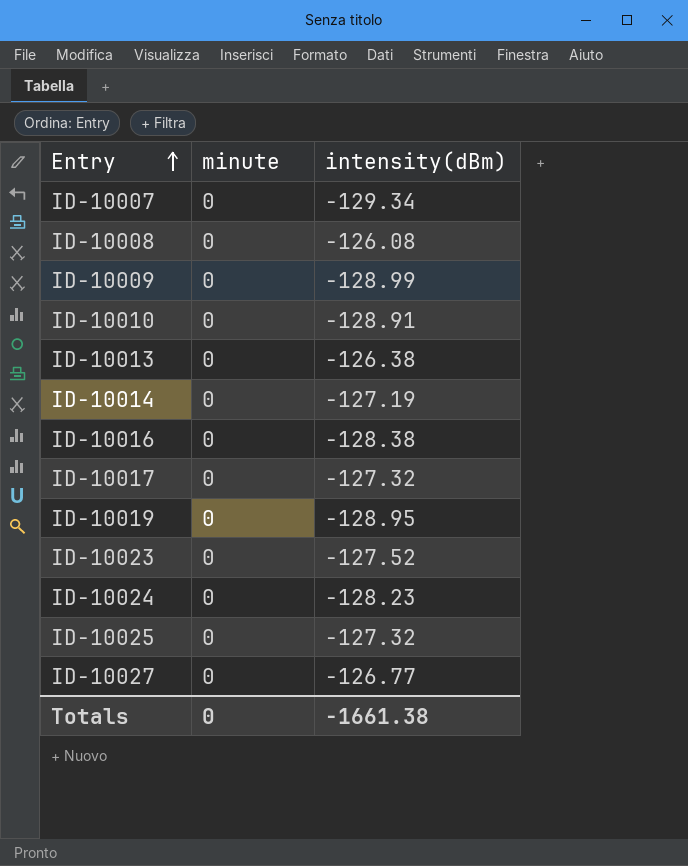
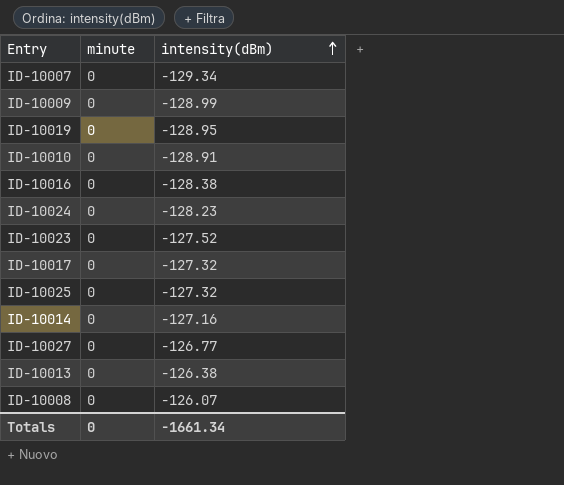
row order: Entry ascending -> intensity(dBm) ascending
ID-10014 | intensity(dBm): -127.19 -> -127.16
ID-10008 | intensity(dBm): -126.08 -> -126.07
Totals | intensity(dBm): -1661.38 -> -1661.34

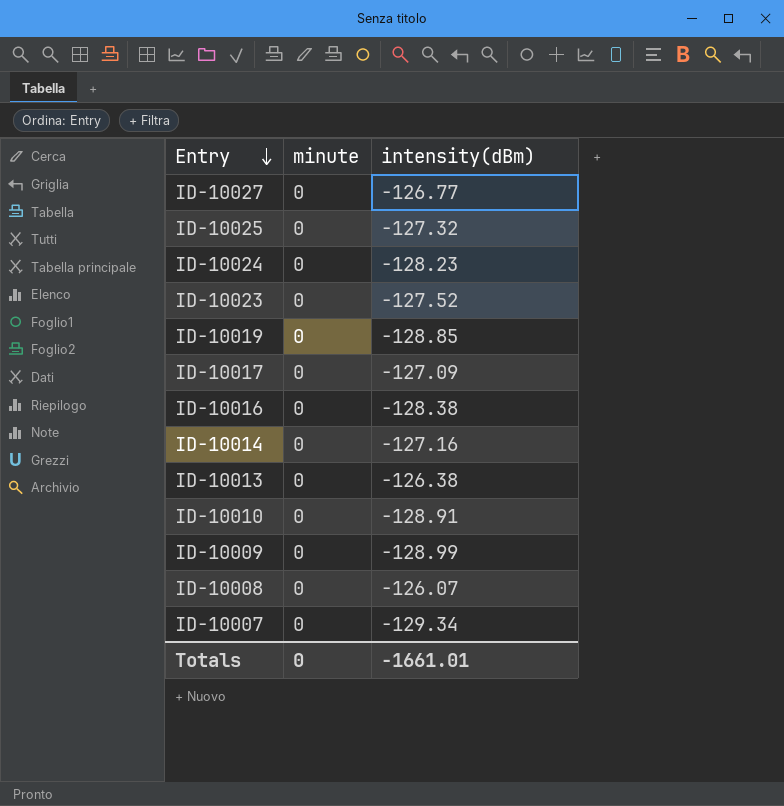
row order: intensity(dBm) ascending -> Entry descending
ID-10019 | intensity(dBm): -128.95 -> -128.85
ID-10017 | intensity(dBm): -127.32 -> -127.09
Totals | intensity(dBm): -1661.34 -> -1661.01

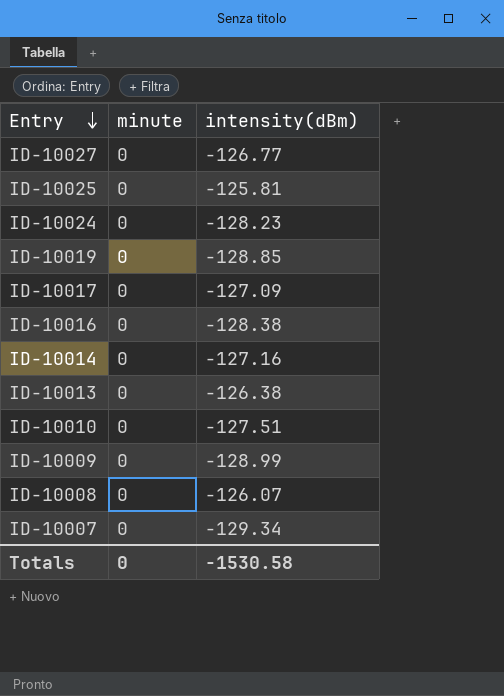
row ID-10023: 0 | -127.52 -> none
ID-10025 | intensity(dBm): -127.32 -> -125.81
ID-10010 | intensity(dBm): -128.91 -> -127.51
Totals | intensity(dBm): -1661.01 -> -1530.58

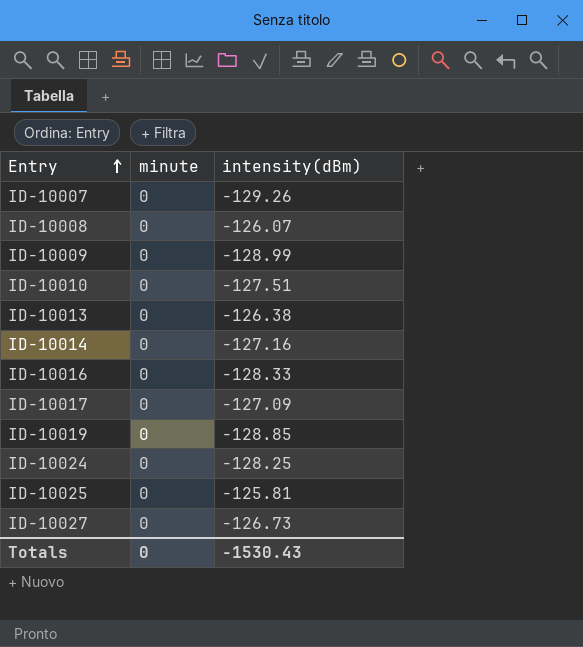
row order: Entry descending -> Entry ascending
ID-10007 | intensity(dBm): -129.34 -> -129.26
ID-10016 | intensity(dBm): -128.38 -> -128.33
ID-10024 | intensity(dBm): -128.23 -> -128.25
ID-10027 | intensity(dBm): -126.77 -> -126.73
Totals | intensity(dBm): -1530.58 -> -1530.43

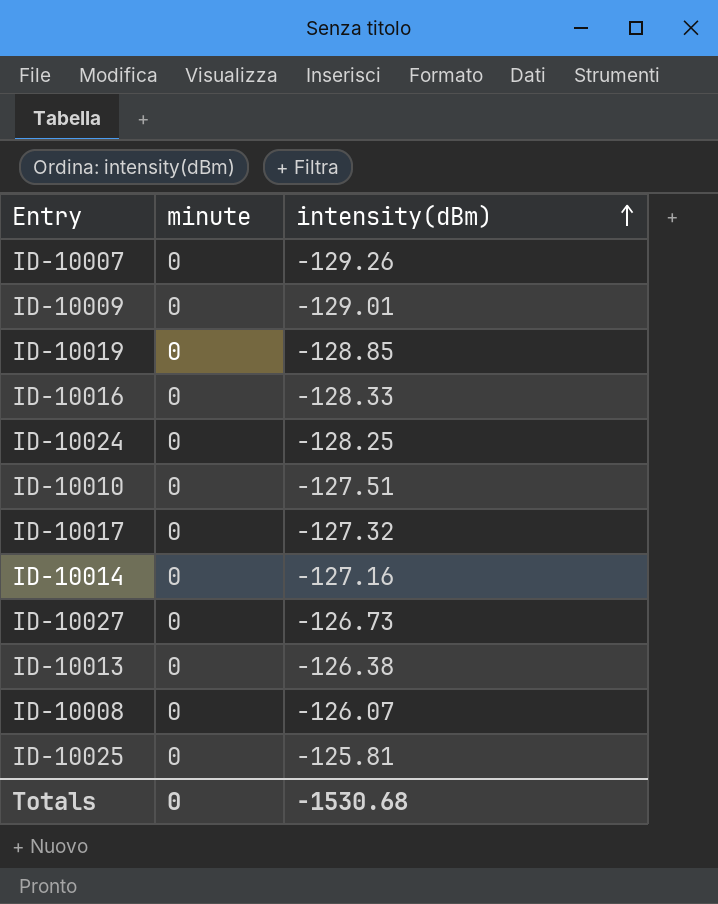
row order: Entry ascending -> intensity(dBm) ascending
ID-10009 | intensity(dBm): -128.99 -> -129.01
ID-10017 | intensity(dBm): -127.09 -> -127.32
Totals | intensity(dBm): -1530.43 -> -1530.68

